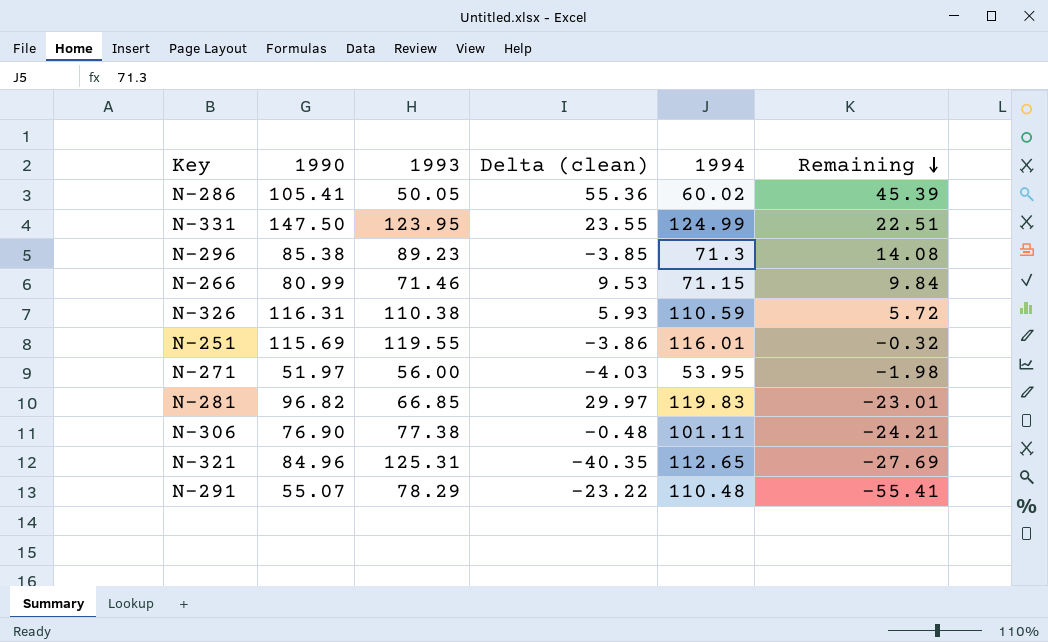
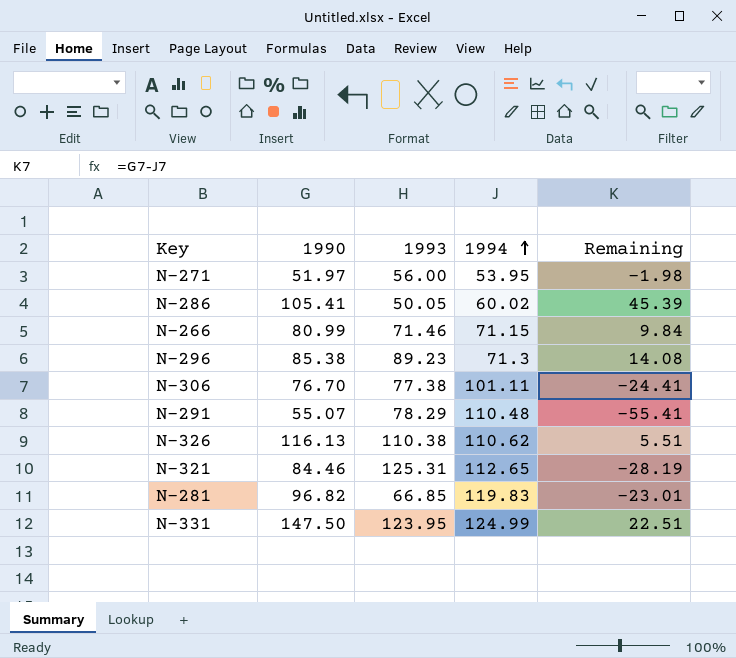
row order: Remaining descending -> 1994 ascending
column Delta (clean) | formula: [1990] - [1993] -> none
row N-251: 115.69 | 119.55 | -3.86 | 116.01 | -0.32 -> none
N-306 | 1990: 76.90 -> 76.70
N-306 | Remaining: -24.21 -> -24.41
N-326 | 1990: 116.31 -> 116.13
N-326 | 1994: 110.59 -> 110.62
N-326 | Remaining: 5.72 -> 5.51
N-321 | 1990: 84.96 -> 84.46
N-321 | Remaining: -27.69 -> -28.19

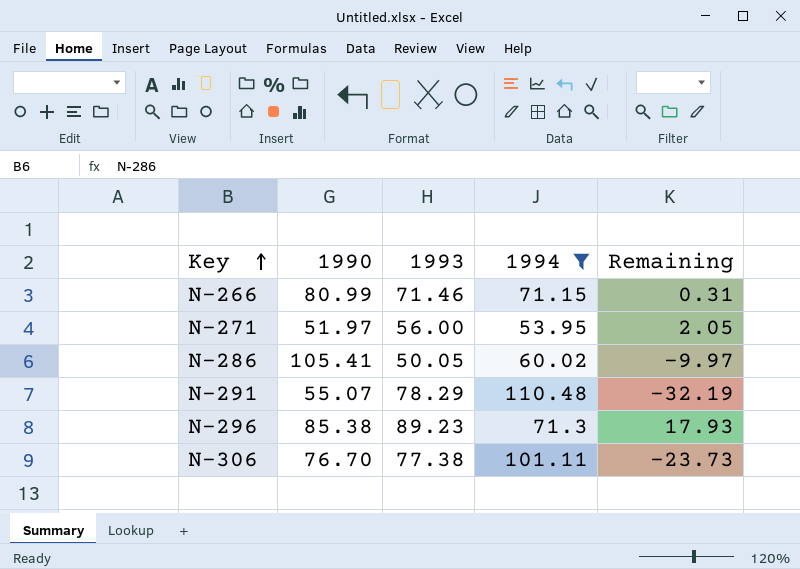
filter: none -> 1994 <= 110.48
row order: 1994 ascending -> Key ascending
column Remaining | formula: [1990] - [1994] -> [1993] - [1994]

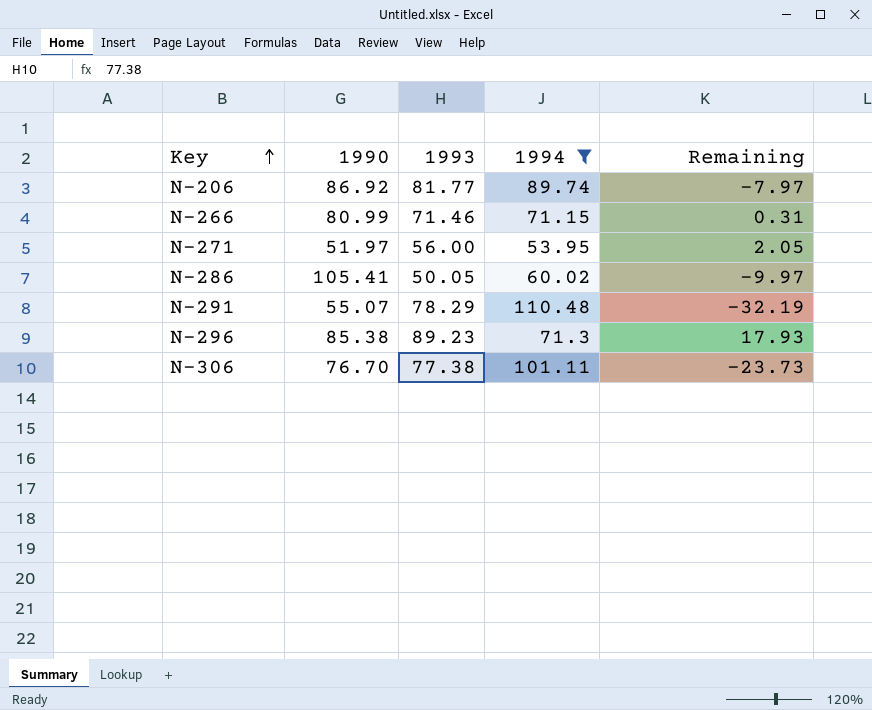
row N-206: none -> 86.92 | 81.77 | 89.74 | -7.97

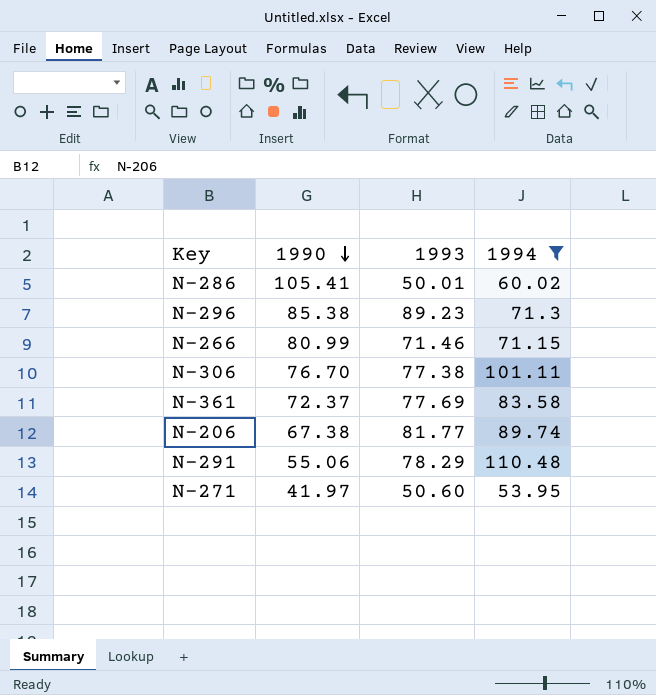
row order: Key ascending -> 1990 descending
column Remaining | formula: [1993] - [1994] -> none
N-286 | 1993: 50.05 -> 50.01
row N-361: none -> 72.37 | 77.69 | 83.58
N-206 | 1990: 86.92 -> 67.38
N-291 | 1990: 55.07 -> 55.06
N-271 | 1990: 51.97 -> 41.97
N-271 | 1993: 56.00 -> 50.60

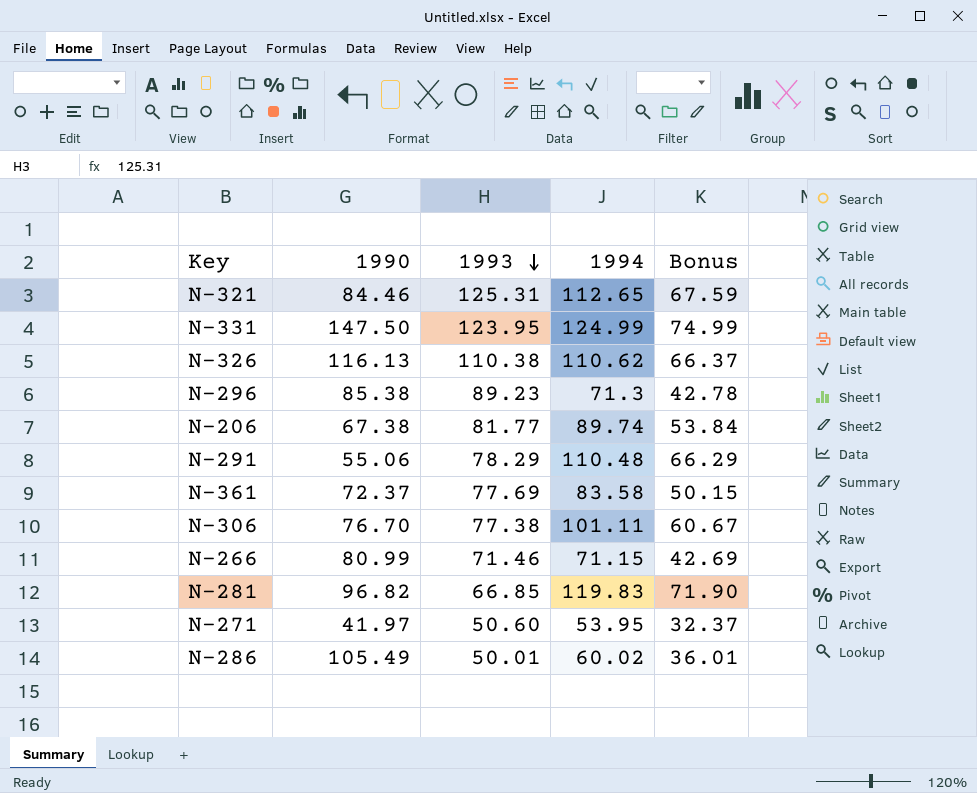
filter: 1994 <= 110.48 -> none
row order: 1990 descending -> 1993 descending
column Bonus | formula: none -> [1994] * 0.6
N-286 | 1990: 105.41 -> 105.49

